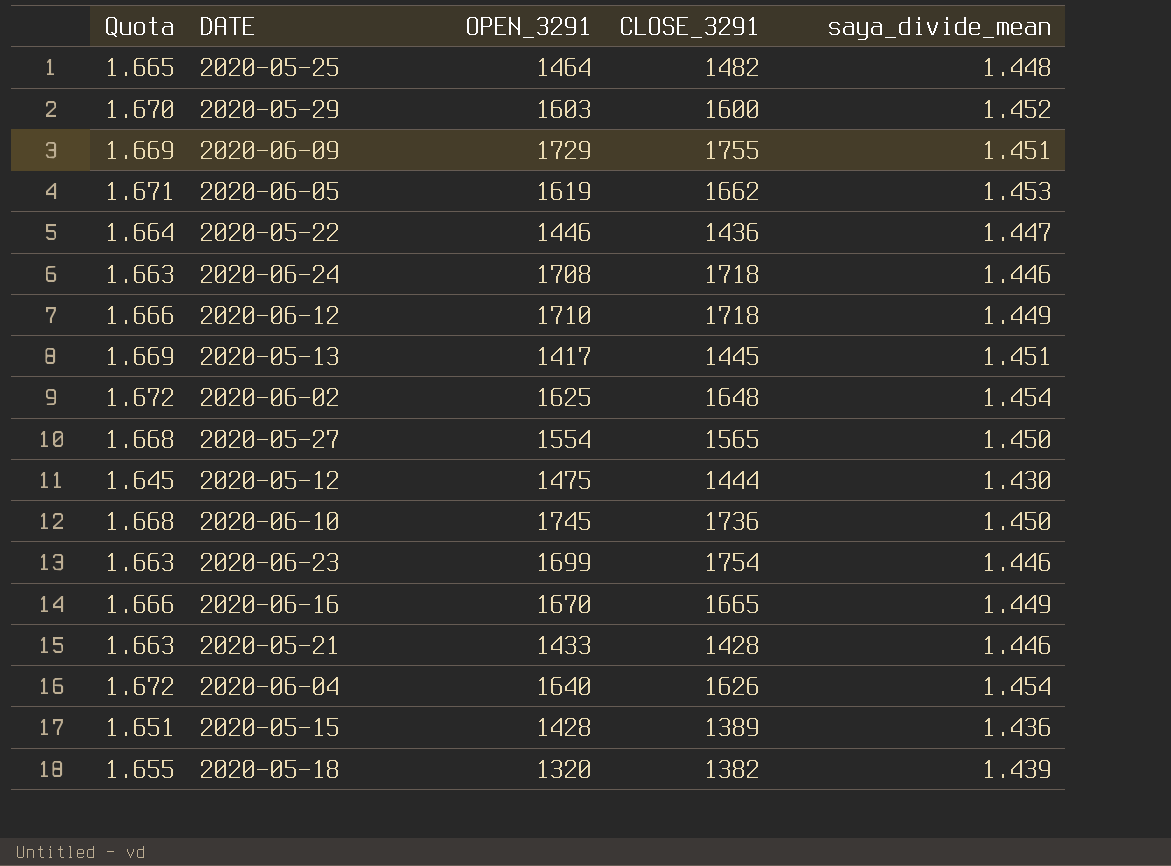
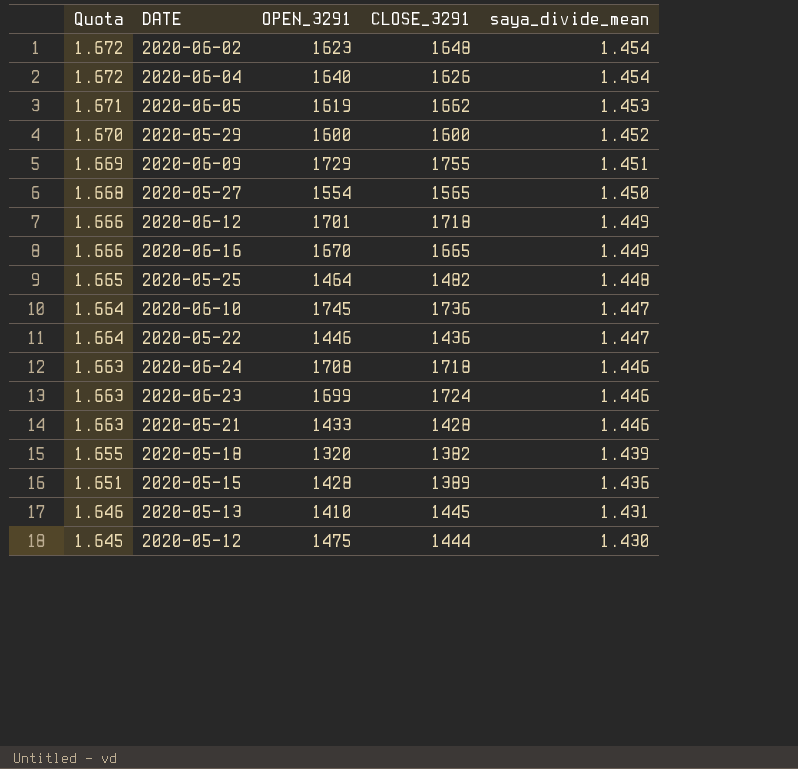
row order: none -> Quota descending
2020-06-02 | OPEN_3291: 1625 -> 1623
2020-05-29 | OPEN_3291: 1603 -> 1600
2020-06-12 | OPEN_3291: 1710 -> 1701
2020-06-10 | Quota: 1.668 -> 1.664
2020-06-10 | saya_divide_mean: 1.450 -> 1.447
2020-06-23 | CLOSE_3291: 1754 -> 1724
2020-05-13 | Quota: 1.669 -> 1.646
2020-05-13 | OPEN_3291: 1417 -> 1410
2020-05-13 | saya_divide_mean: 1.451 -> 1.431

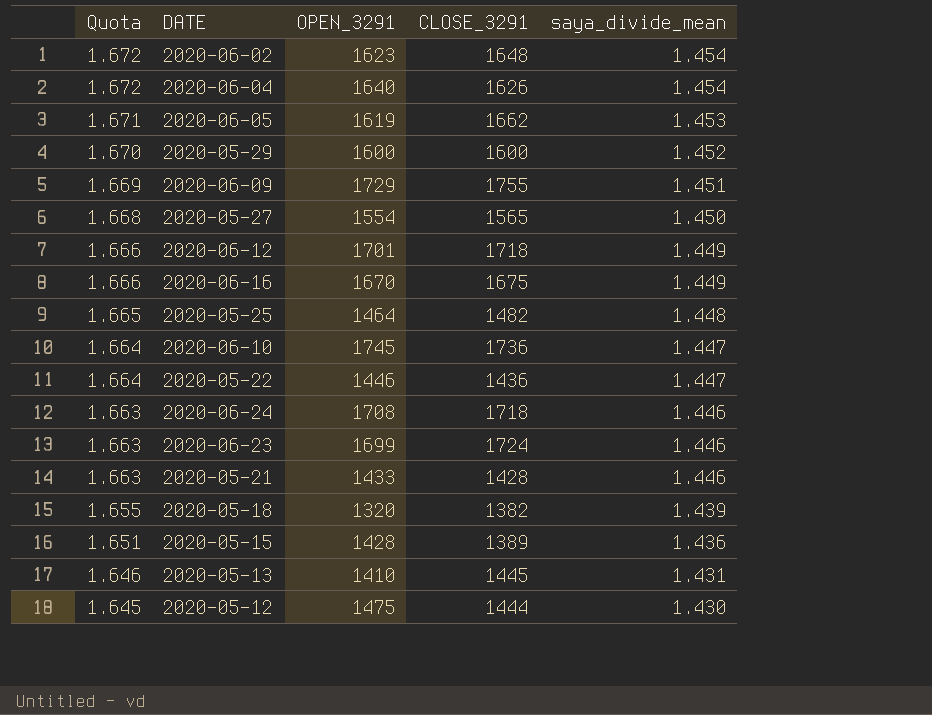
2020-06-16 | CLOSE_3291: 1665 -> 1675

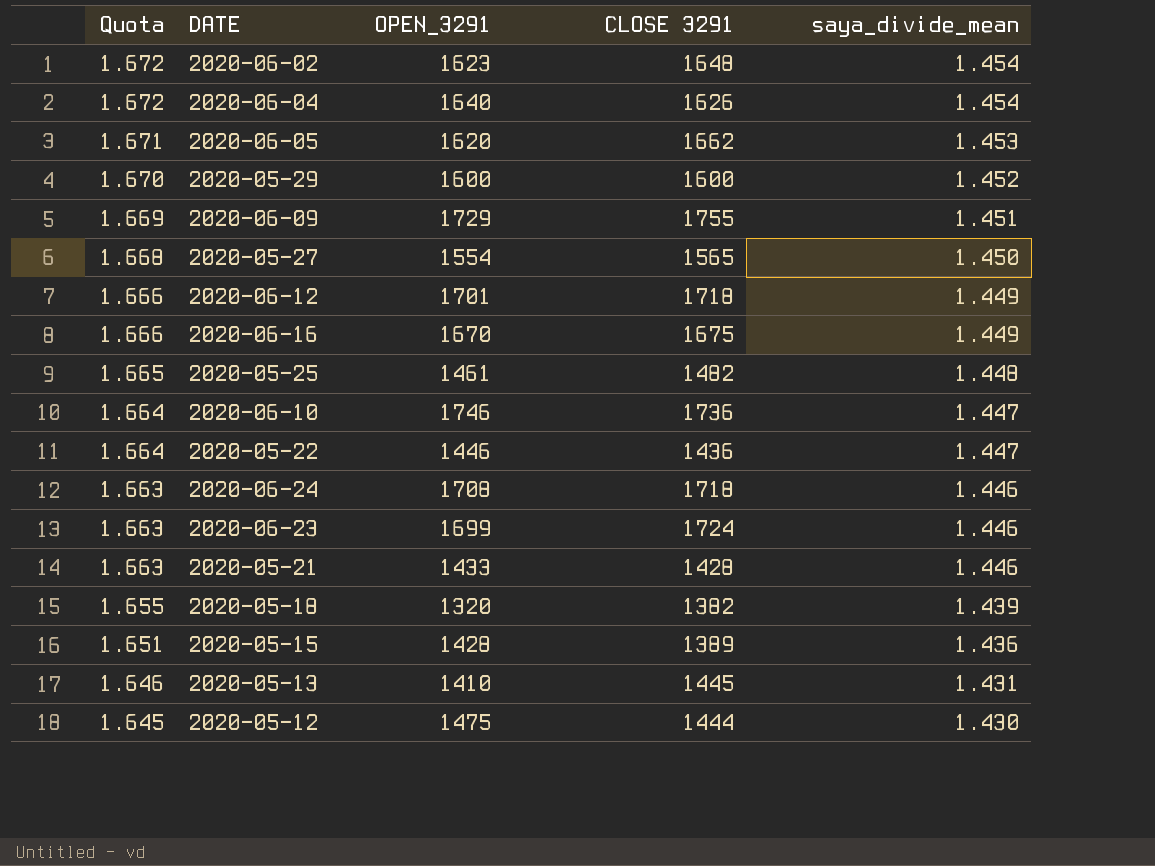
column name: CLOSE_3291 -> CLOSE 3291
2020-06-05 | OPEN_3291: 1619 -> 1620
2020-05-25 | OPEN_3291: 1464 -> 1461
2020-06-10 | OPEN_3291: 1745 -> 1746

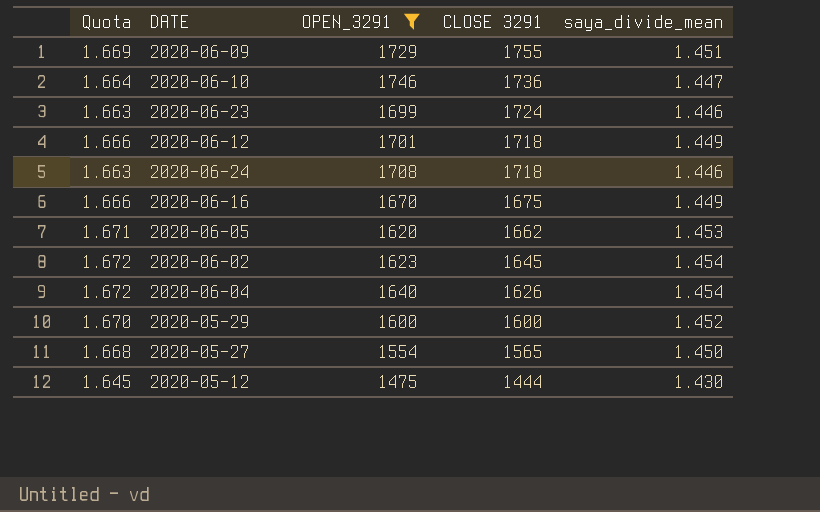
filter: none -> OPEN_3291 >= 1475
row order: Quota descending -> CLOSE 3291 descending
2020-06-02 | CLOSE 3291: 1648 -> 1645

